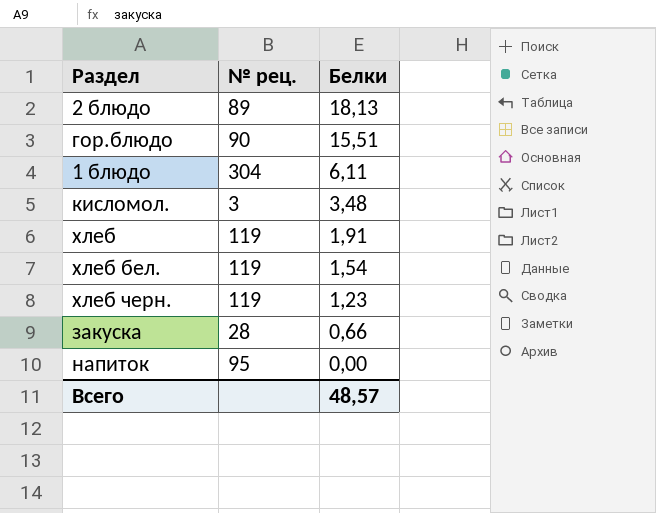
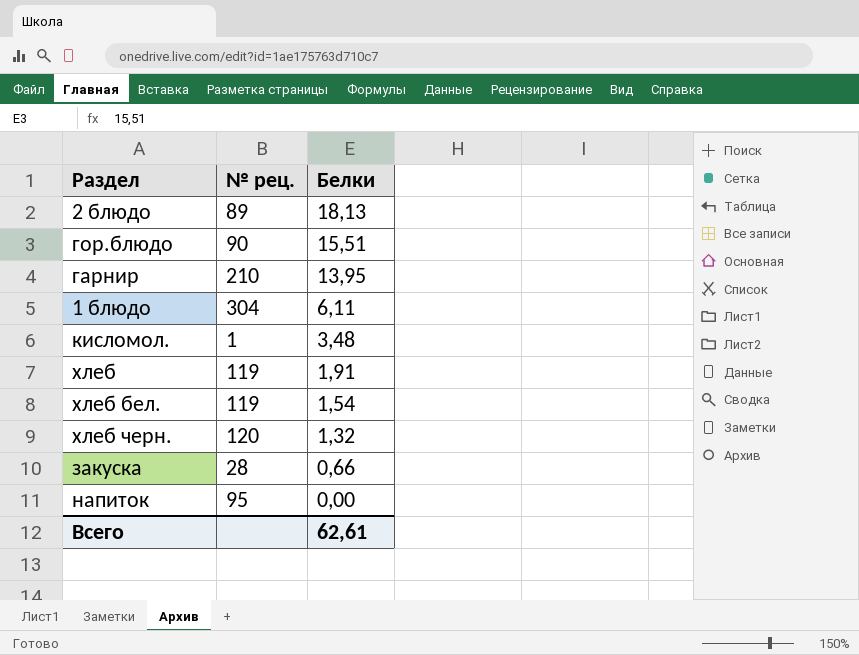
row гарнир: none -> 210 | 13,95
кисломол. | № рец.: 3 -> 1
хлеб черн. | № рец.: 119 -> 120
хлеб черн. | Белки: 1,23 -> 1,32
Всего | Белки: 48,57 -> 62,61

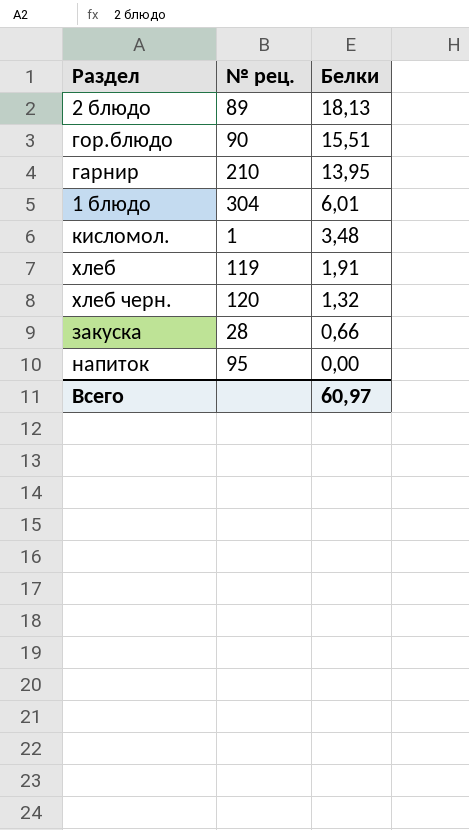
row хлеб бел.: 119 | 1,54 -> none
1 блюдо | Белки: 6,11 -> 6,01
Всего | Белки: 62,61 -> 60,97

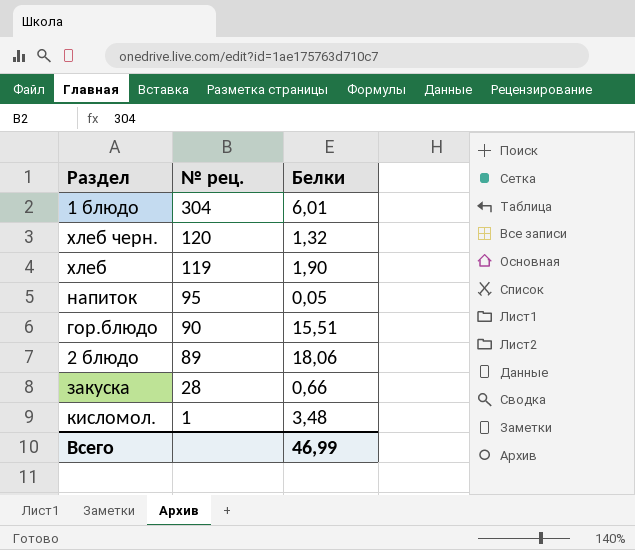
row order: Белки descending -> № рец. descending
row гарнир: 210 | 13,95 -> none
хлеб | Белки: 1,91 -> 1,90
напиток | Белки: 0,00 -> 0,05
2 блюдо | Белки: 18,13 -> 18,06
Всего | Белки: 60,97 -> 46,99

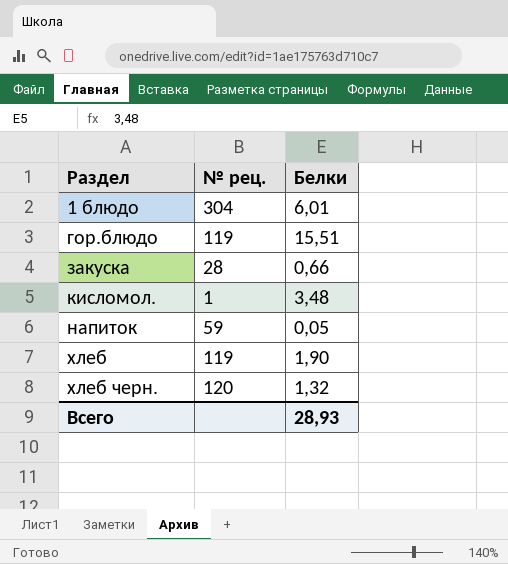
row order: № рец. descending -> Раздел ascending
row 2 блюдо: 89 | 18,06 -> none
гор.блюдо | № рец.: 90 -> 119
напиток | № рец.: 95 -> 59
Всего | Белки: 46,99 -> 28,93

